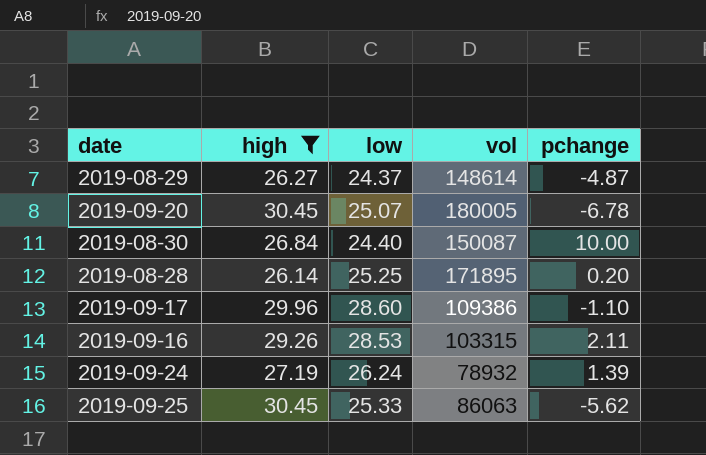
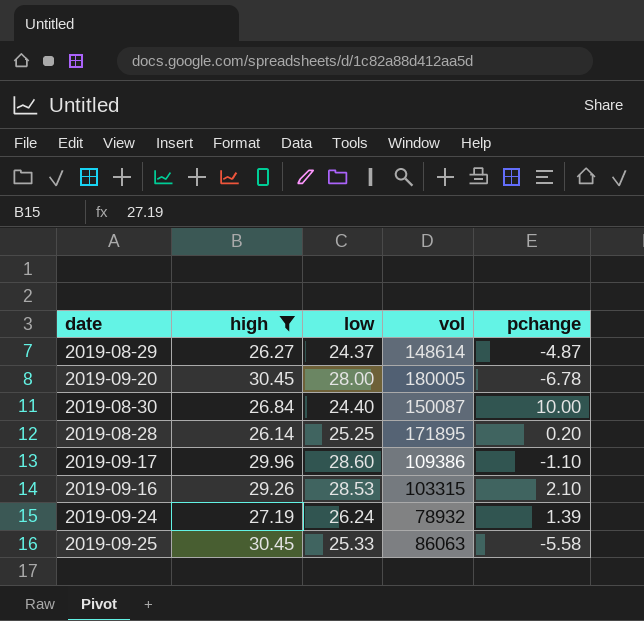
2019-09-20 | low: 25.07 -> 28.00
2019-09-16 | pchange: 2.11 -> 2.10
2019-09-25 | pchange: -5.62 -> -5.58

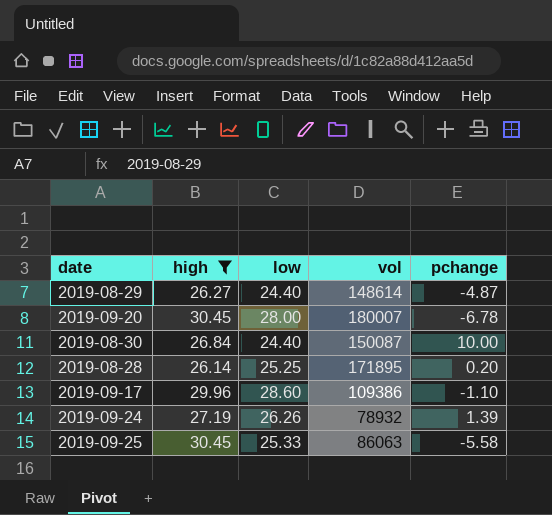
row 2019-09-16: 29.26 | 28.53 | 103315 | 2.10 -> none
2019-08-29 | low: 24.37 -> 24.40
2019-09-20 | vol: 180005 -> 180007
2019-09-24 | low: 26.24 -> 26.26

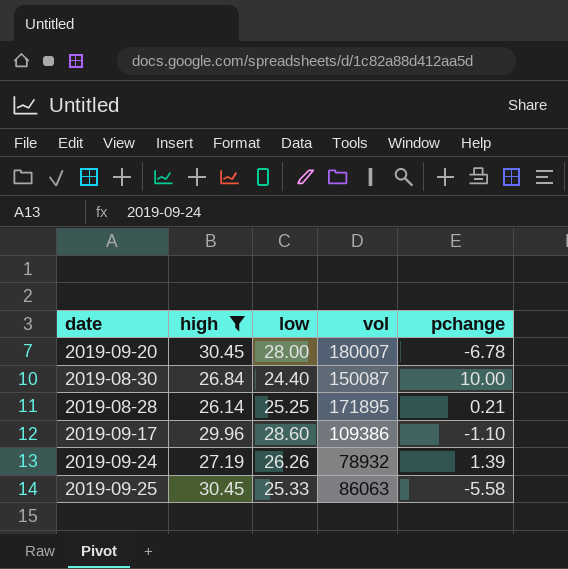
row 2019-08-29: 26.27 | 24.40 | 148614 | -4.87 -> none
2019-08-28 | pchange: 0.20 -> 0.21

